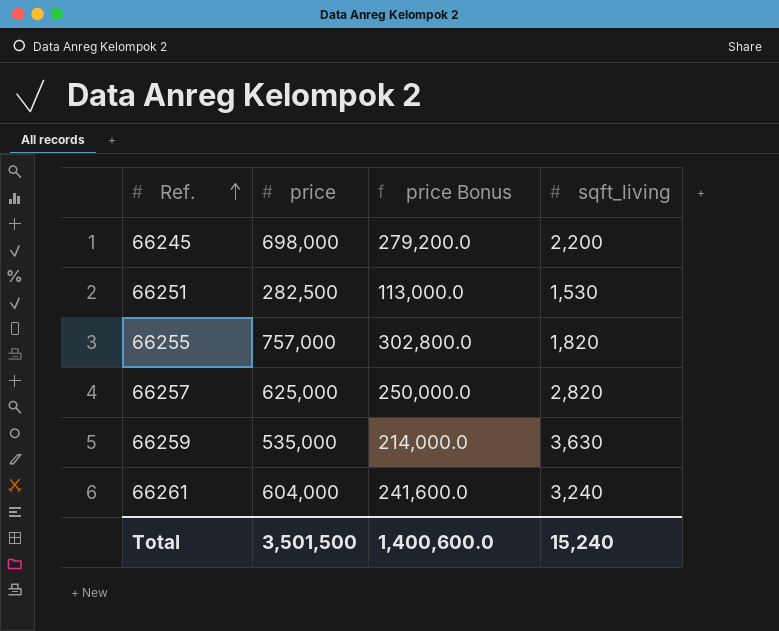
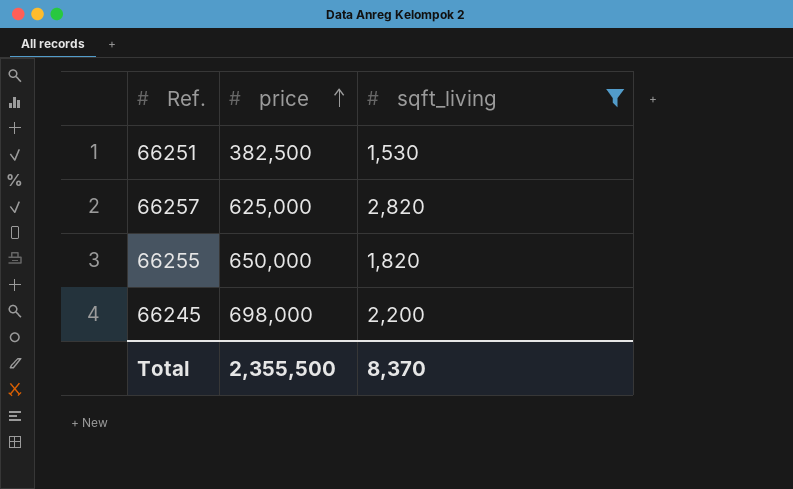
filter: none -> sqft_living <= 2,820
row order: Ref. ascending -> price ascending
column price Bonus | formula: [price] * 0.4 -> none
66251 | price: 282,500 -> 382,500
66255 | price: 757,000 -> 650,000
Total | price: 3,501,500 -> 2,355,500
Total | sqft_living: 15,240 -> 8,370

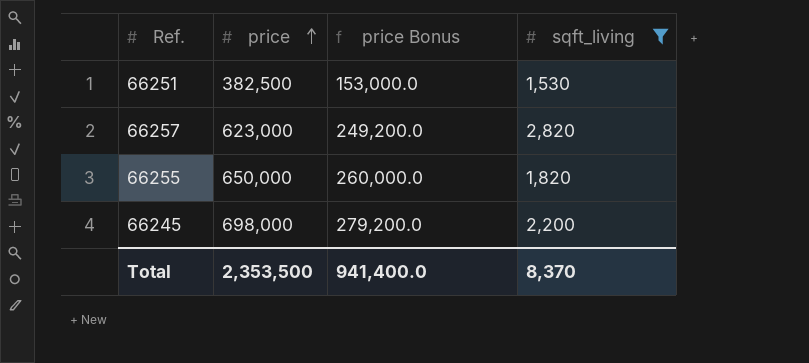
column price Bonus | formula: none -> [price] * 0.4
66257 | price: 625,000 -> 623,000
Total | price: 2,355,500 -> 2,353,500

